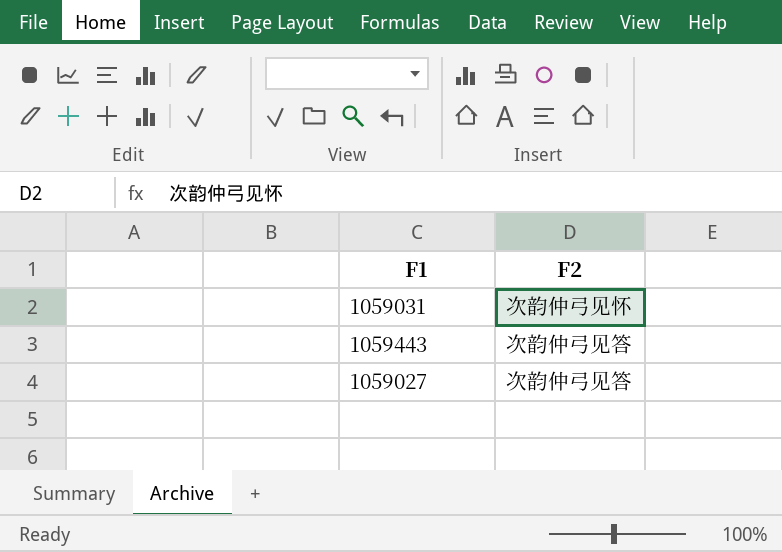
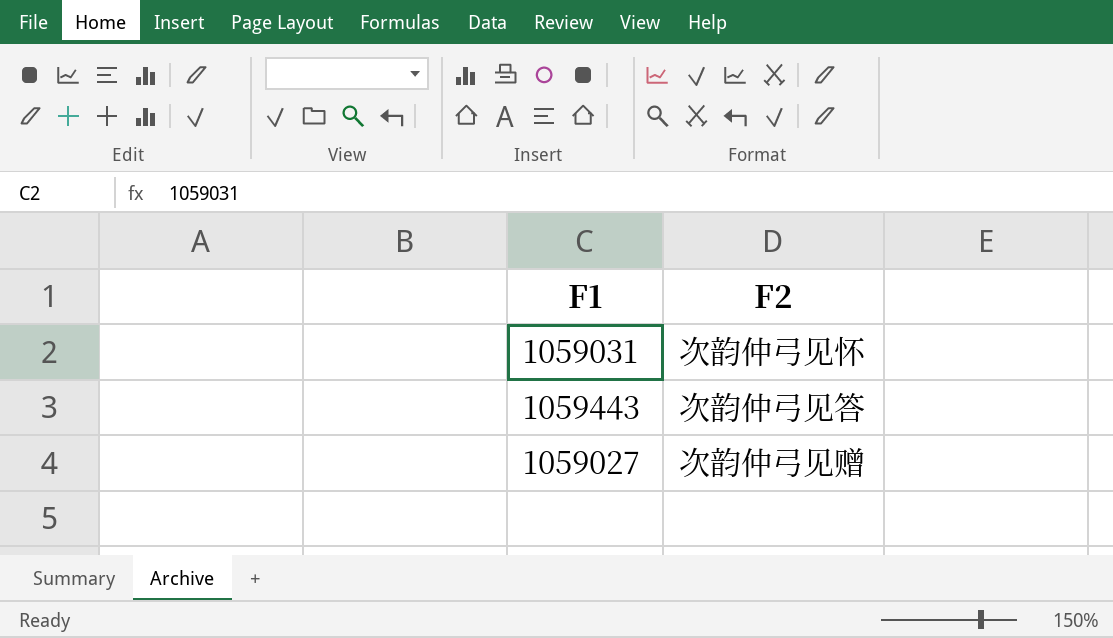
1059027 | F2: 次韵仲弓见答 -> 次韵仲弓见赠

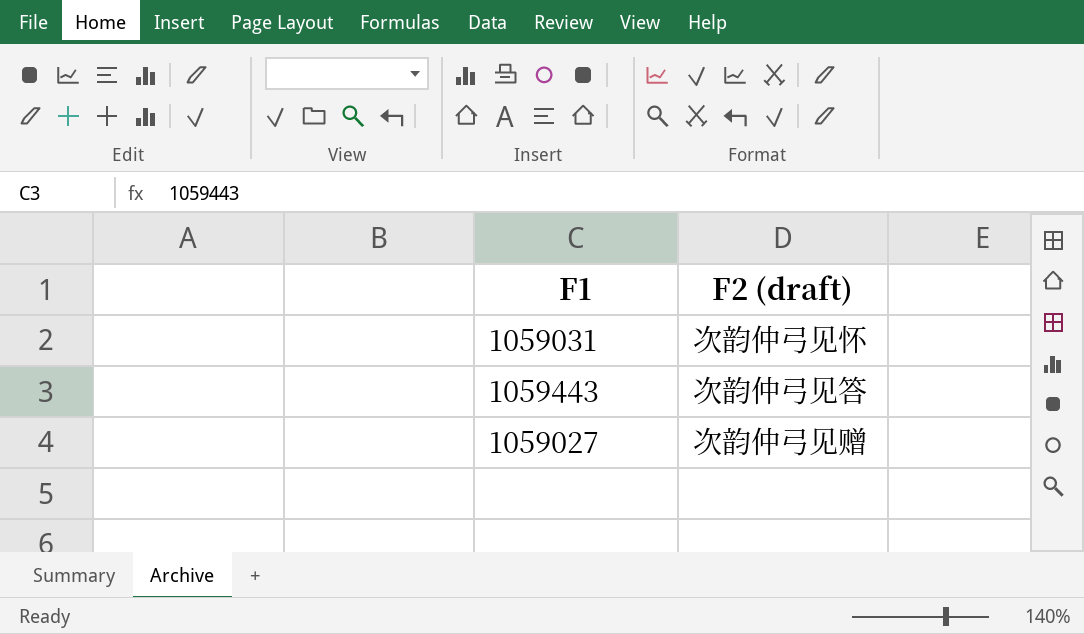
column name: F2 -> F2 (draft)

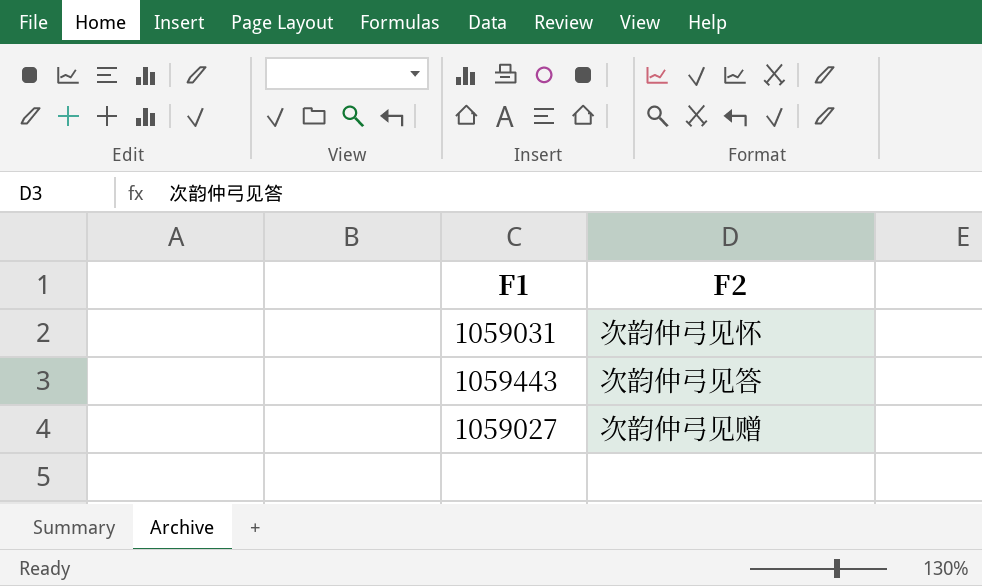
column name: F2 (draft) -> F2

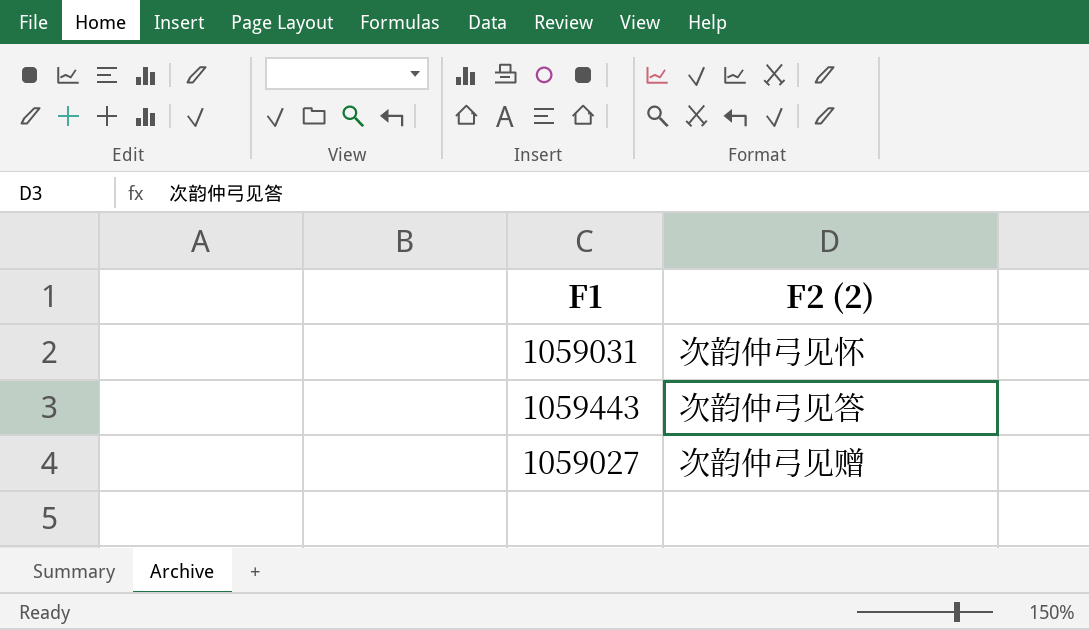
column name: F2 -> F2 (2)

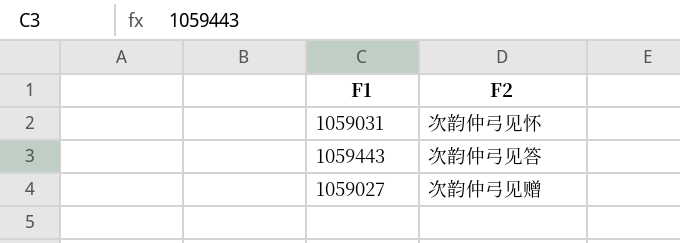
column name: F2 (2) -> F2

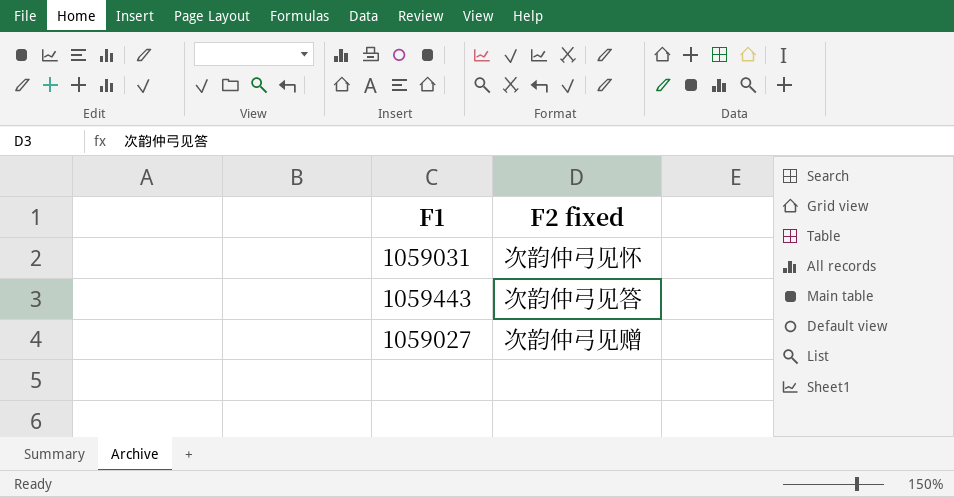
column name: F2 -> F2 fixed

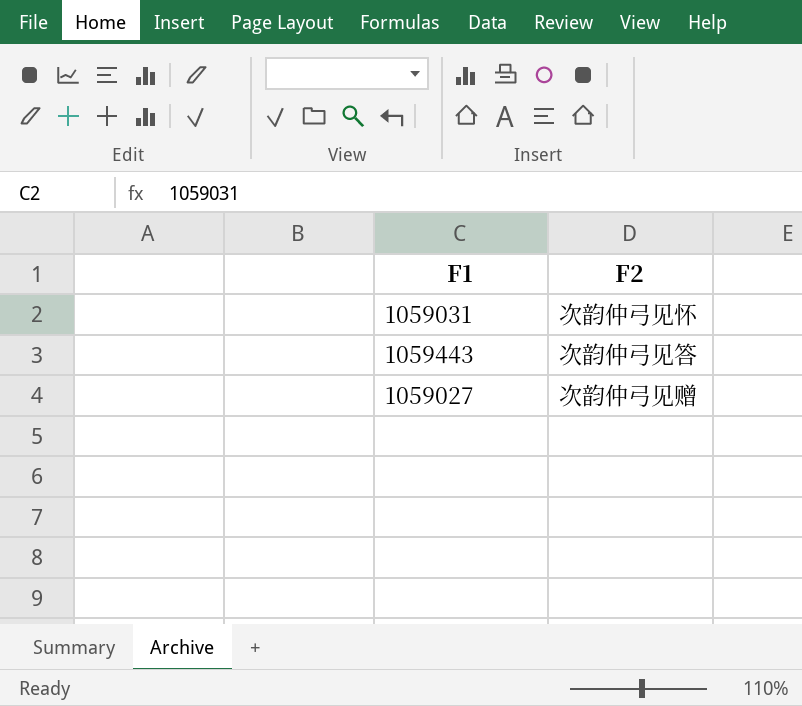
column name: F2 fixed -> F2

